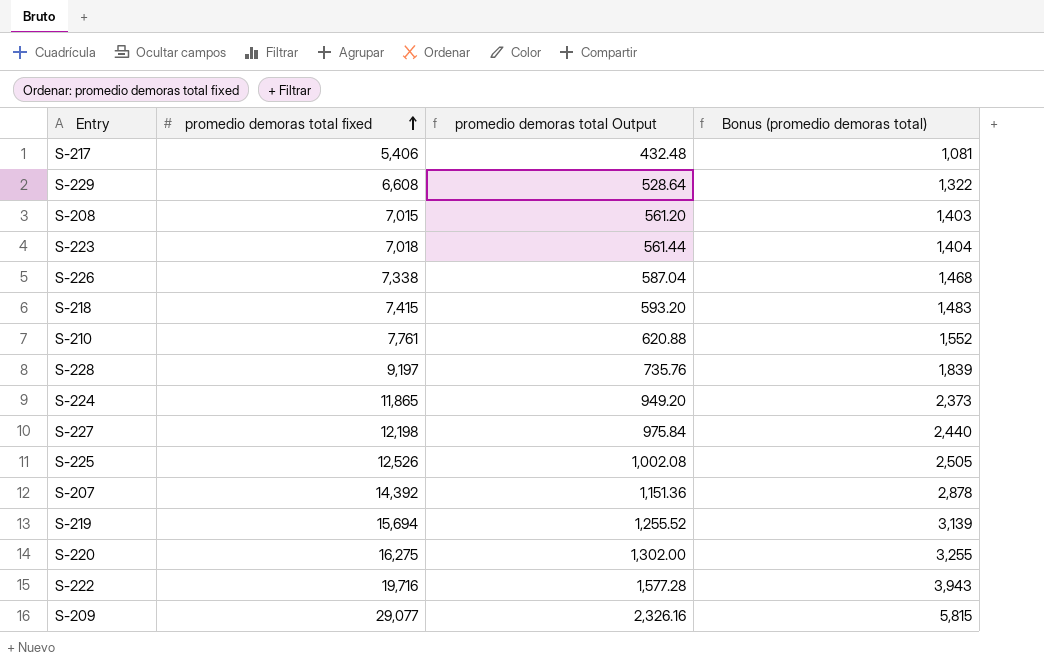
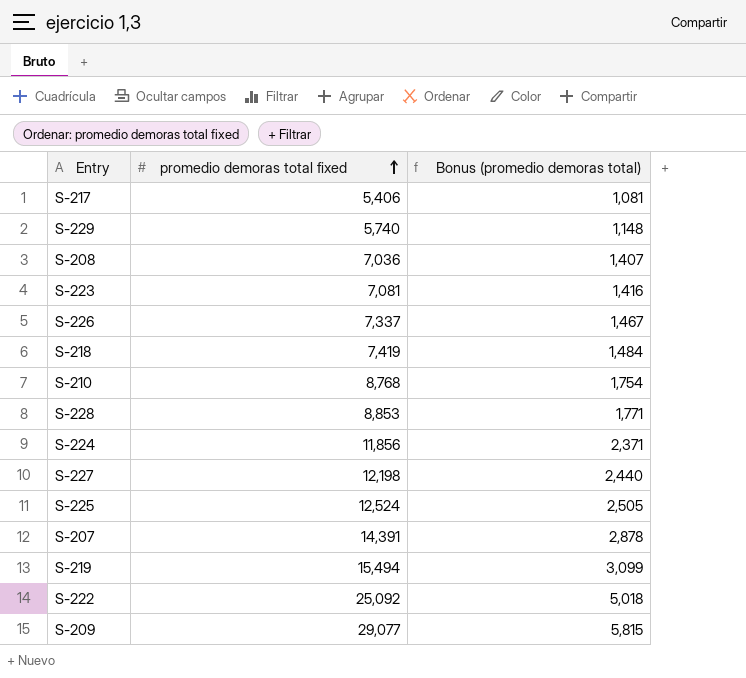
column promedio demoras total Output | formula: [promedio demoras total fixed] * 0.08 -> none
row S-220: 16,275 | 1,302.00 | 3,255 -> none
S-229 | promedio demoras total fixed: 6,608 -> 5,740
S-229 | Bonus (promedio demoras total): 1,322 -> 1,148
S-208 | promedio demoras total fixed: 7,015 -> 7,036
S-208 | Bonus (promedio demoras total): 1,403 -> 1,407
S-223 | promedio demoras total fixed: 7,018 -> 7,081
S-223 | Bonus (promedio demoras total): 1,404 -> 1,416
S-226 | promedio demoras total fixed: 7,338 -> 7,337
S-226 | Bonus (promedio demoras total): 1,468 -> 1,467
S-218 | promedio demoras total fixed: 7,415 -> 7,419
S-218 | Bonus (promedio demoras total): 1,483 -> 1,484
S-210 | promedio demoras total fixed: 7,761 -> 8,768
S-210 | Bonus (promedio demoras total): 1,552 -> 1,754
S-228 | promedio demoras total fixed: 9,197 -> 8,853
S-228 | Bonus (promedio demoras total): 1,839 -> 1,771
S-224 | promedio demoras total fixed: 11,865 -> 11,856
S-224 | Bonus (promedio demoras total): 2,373 -> 2,371
S-225 | promedio demoras total fixed: 12,526 -> 12,524
S-207 | promedio demoras total fixed: 14,392 -> 14,391
S-219 | promedio demoras total fixed: 15,694 -> 15,494
S-219 | Bonus (promedio demoras total): 3,139 -> 3,099
S-222 | promedio demoras total fixed: 19,716 -> 25,092
S-222 | Bonus (promedio demoras total): 3,943 -> 5,018

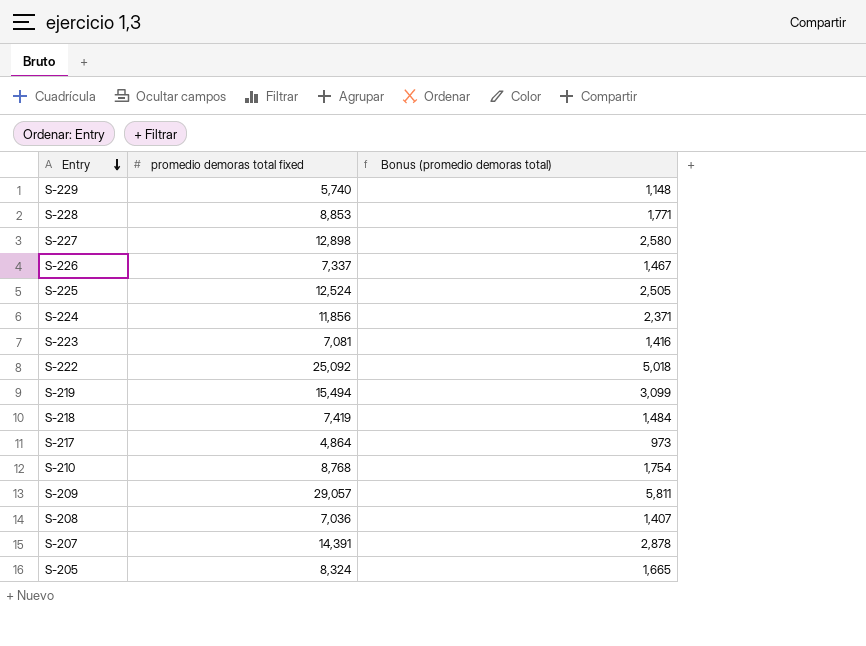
row order: promedio demoras total fixed ascending -> Entry descending
S-227 | promedio demoras total fixed: 12,198 -> 12,898
S-227 | Bonus (promedio demoras total): 2,440 -> 2,580
S-217 | promedio demoras total fixed: 5,406 -> 4,864
S-217 | Bonus (promedio demoras total): 1,081 -> 973
S-209 | promedio demoras total fixed: 29,077 -> 29,057
S-209 | Bonus (promedio demoras total): 5,815 -> 5,811
row S-205: none -> 8,324 | 1,665

